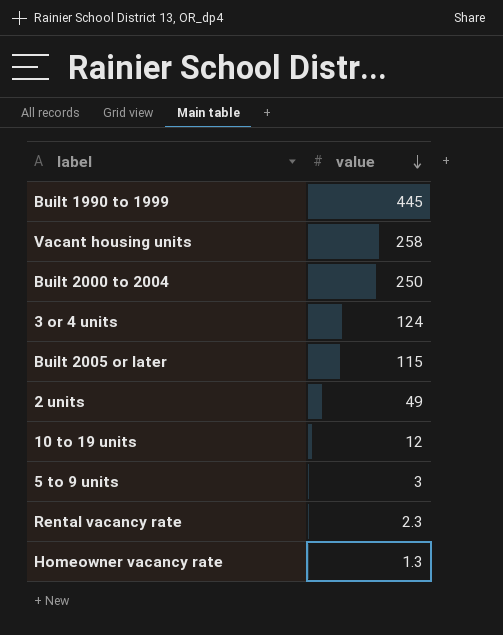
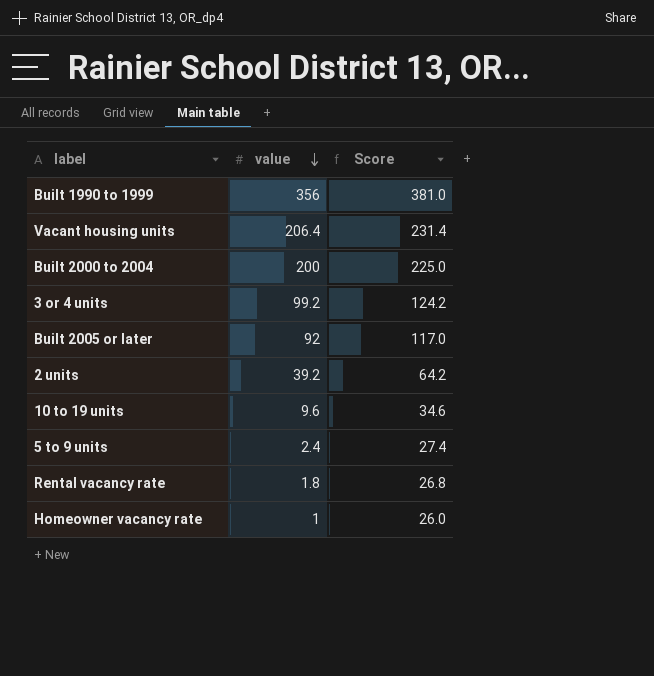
column Score | formula: none -> [value] + 25
Built 1990 to 1999 | value: 445 -> 356
Vacant housing units | value: 258 -> 206.4
Built 2000 to 2004 | value: 250 -> 200
3 or 4 units | value: 124 -> 99.2
Built 2005 or later | value: 115 -> 92
2 units | value: 49 -> 39.2
10 to 19 units | value: 12 -> 9.6
5 to 9 units | value: 3 -> 2.4
Rental vacancy rate | value: 2.3 -> 1.8
Homeowner vacancy rate | value: 1.3 -> 1

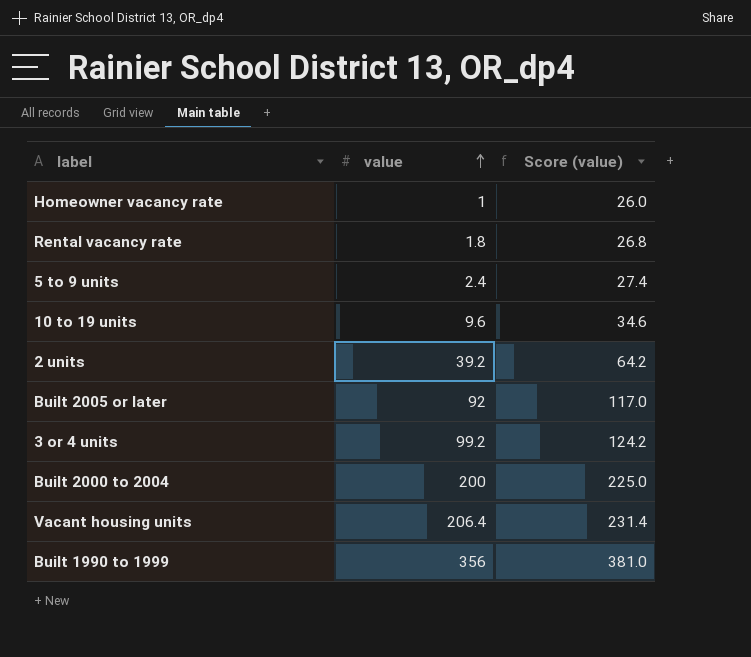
row order: value descending -> value ascending
column name: Score -> Score (value)

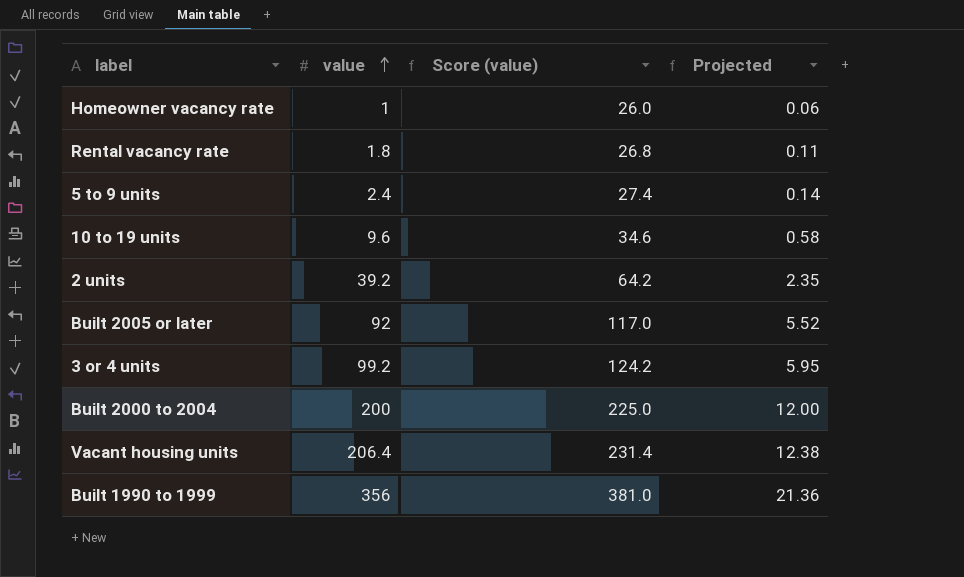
column Projected | formula: none -> [value] * 0.06

